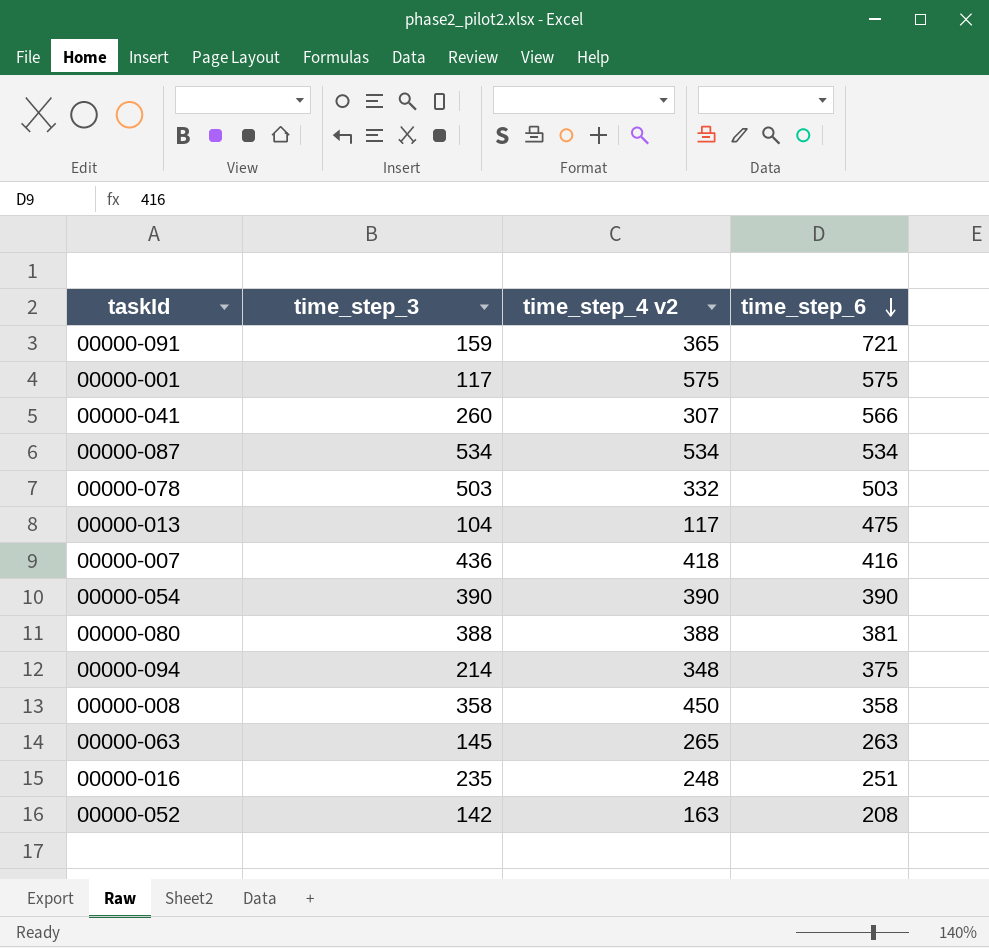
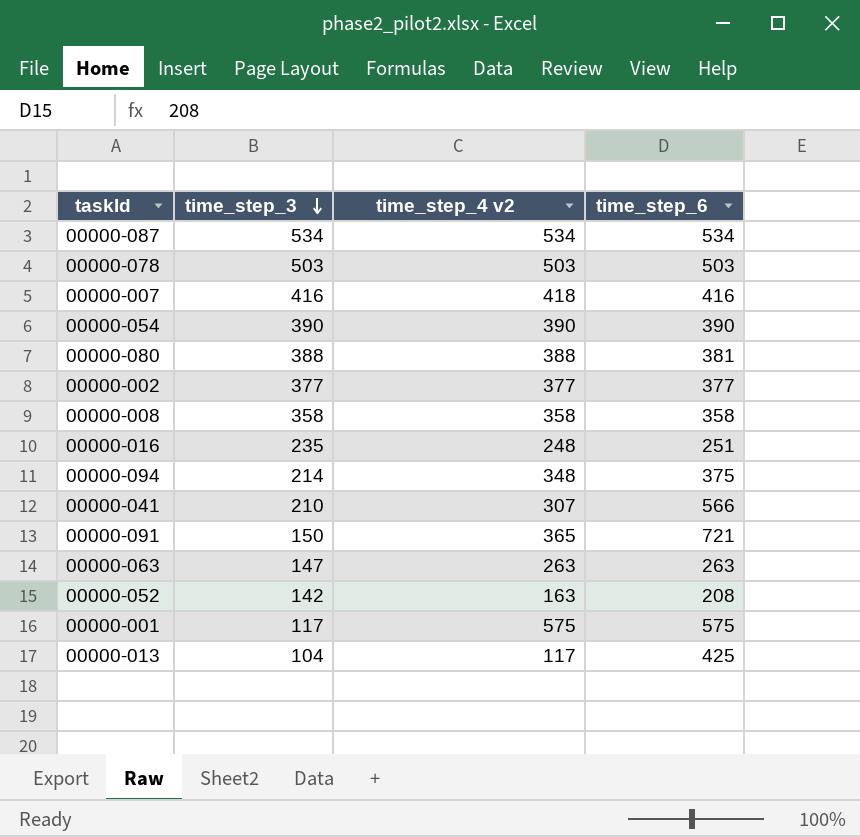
row order: time_step_6 descending -> time_step_3 descending
00000-078 | time_step_4 v2: 332 -> 503
00000-007 | time_step_3: 436 -> 416
row 00000-002: none -> 377 | 377 | 377
00000-008 | time_step_4 v2: 450 -> 358
00000-041 | time_step_3: 260 -> 210
00000-091 | time_step_3: 159 -> 150
00000-063 | time_step_3: 145 -> 147
00000-063 | time_step_4 v2: 265 -> 263
00000-013 | time_step_6: 475 -> 425

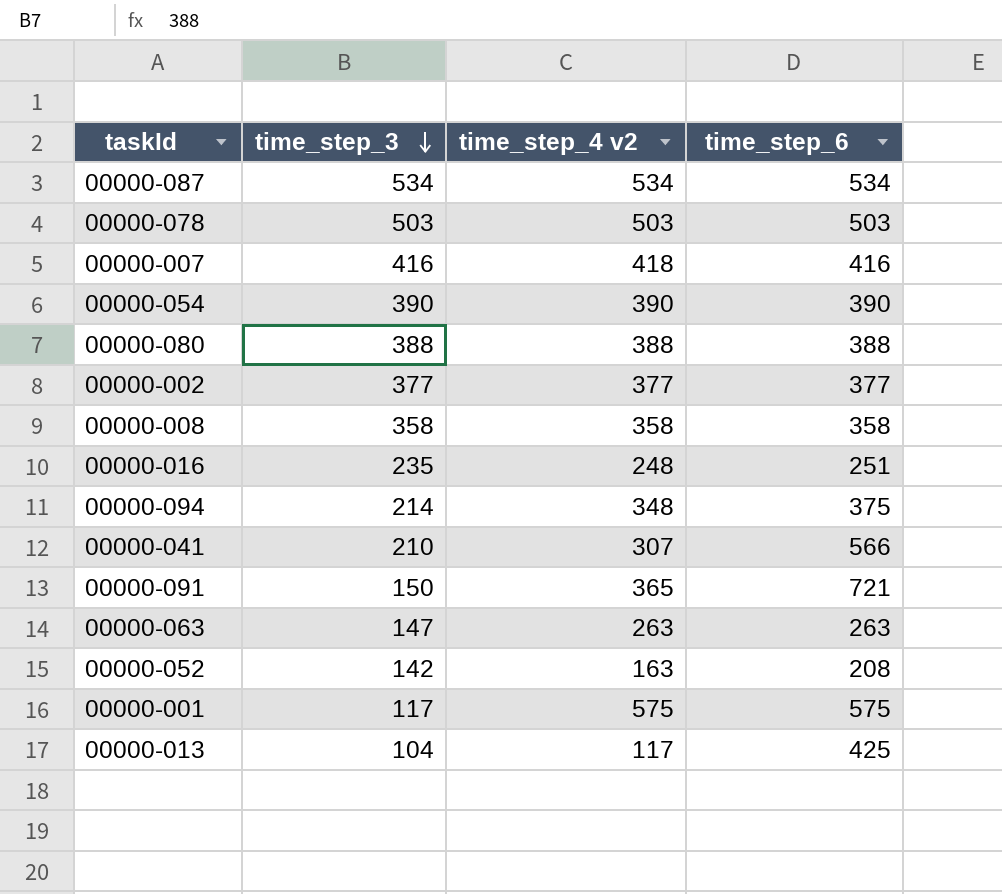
00000-080 | time_step_6: 381 -> 388

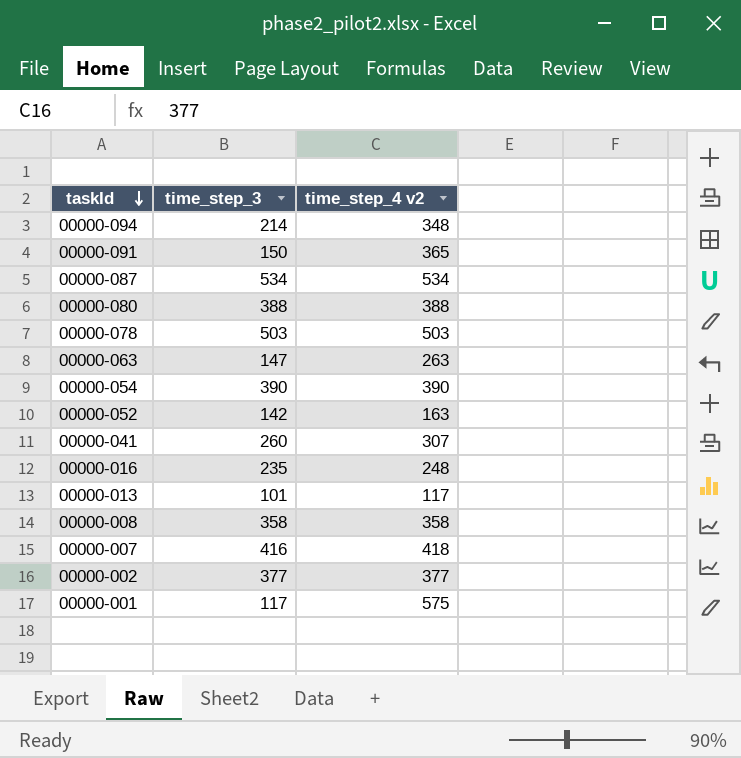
row order: time_step_3 descending -> taskId descending
column time_step_6 | position: 4 -> none
00000-041 | time_step_3: 210 -> 260
00000-013 | time_step_3: 104 -> 101

